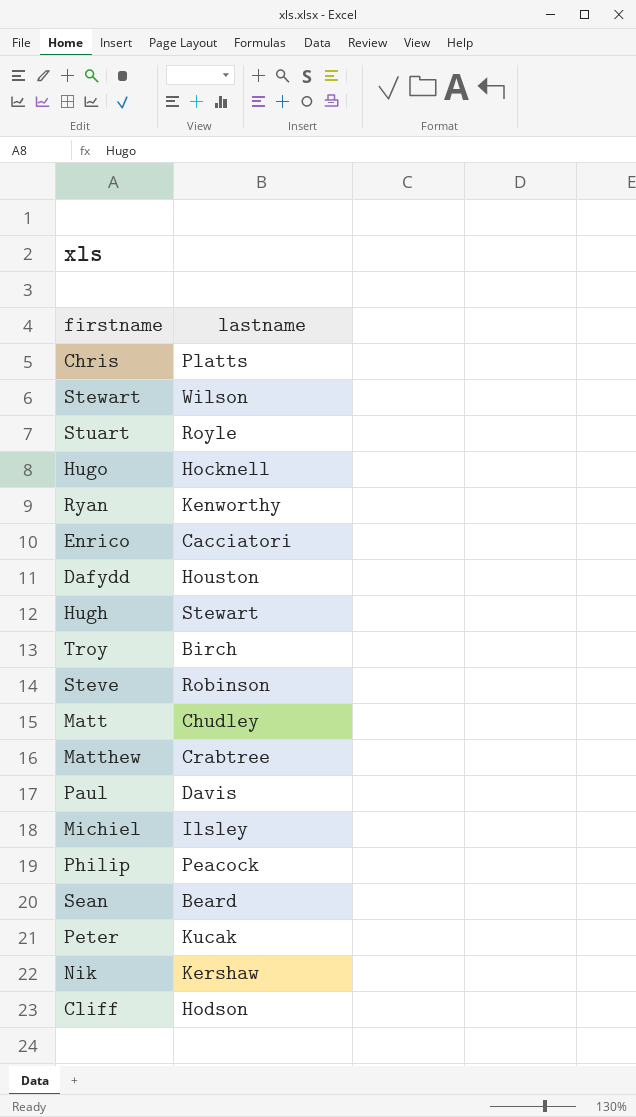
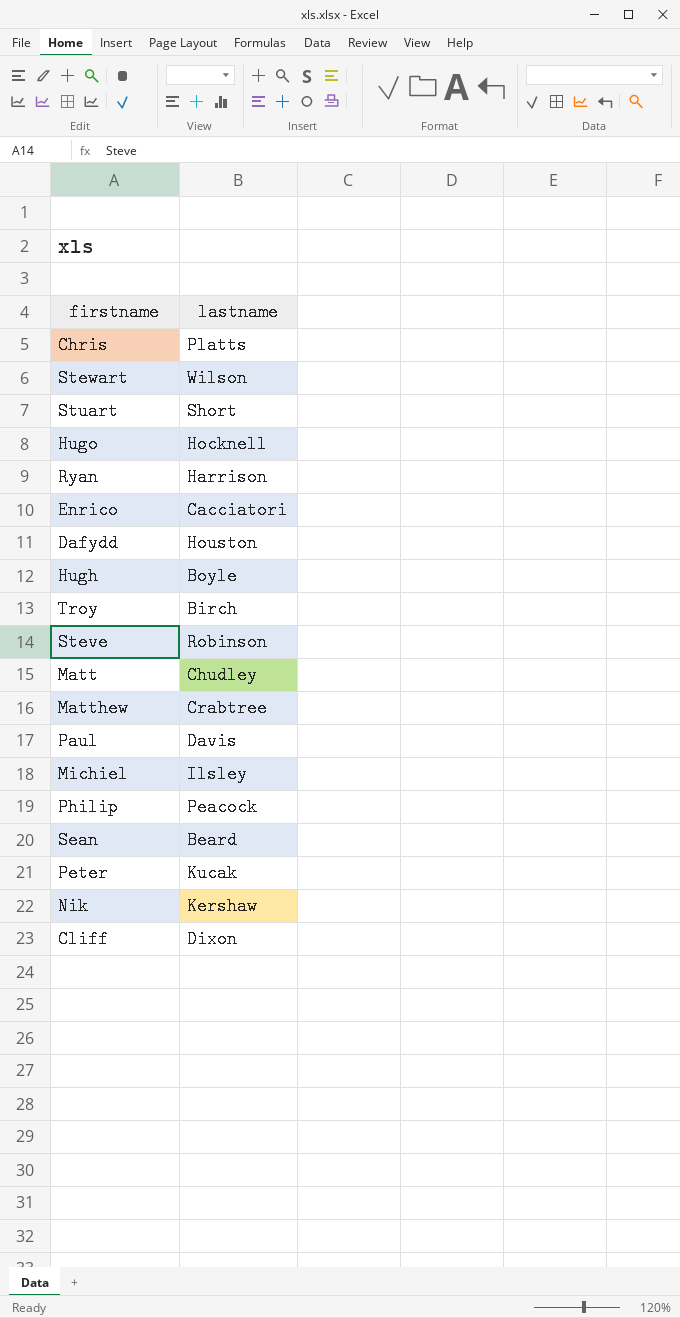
Stuart | lastname: Royle -> Short
Ryan | lastname: Kenworthy -> Harrison
Hugh | lastname: Stewart -> Boyle
Cliff | lastname: Hodson -> Dixon

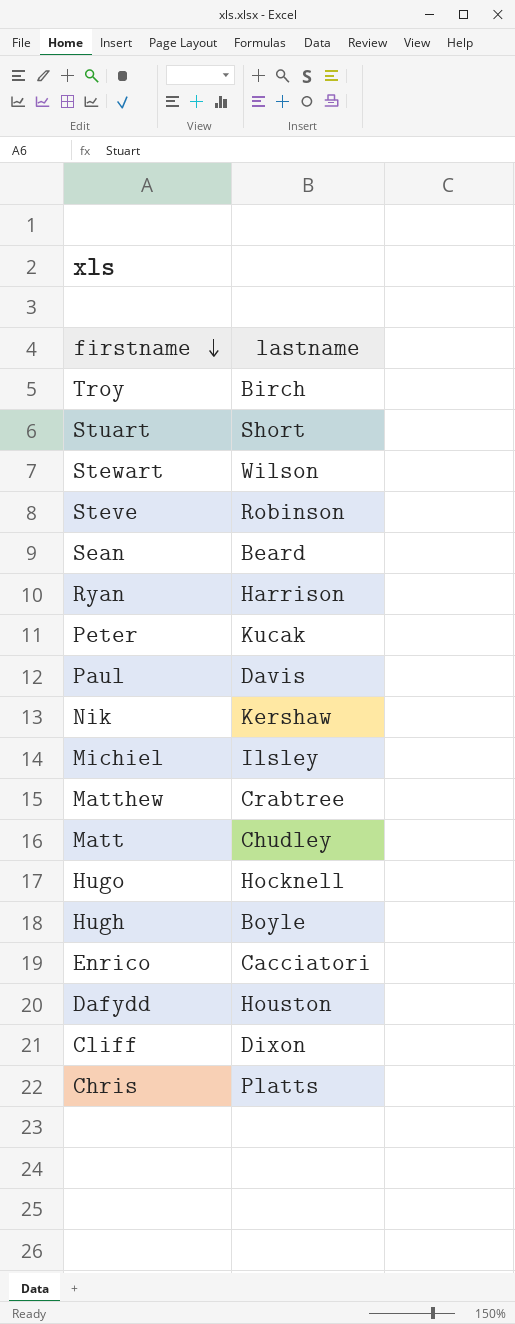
row order: none -> firstname descending
row Philip: Peacock -> none

